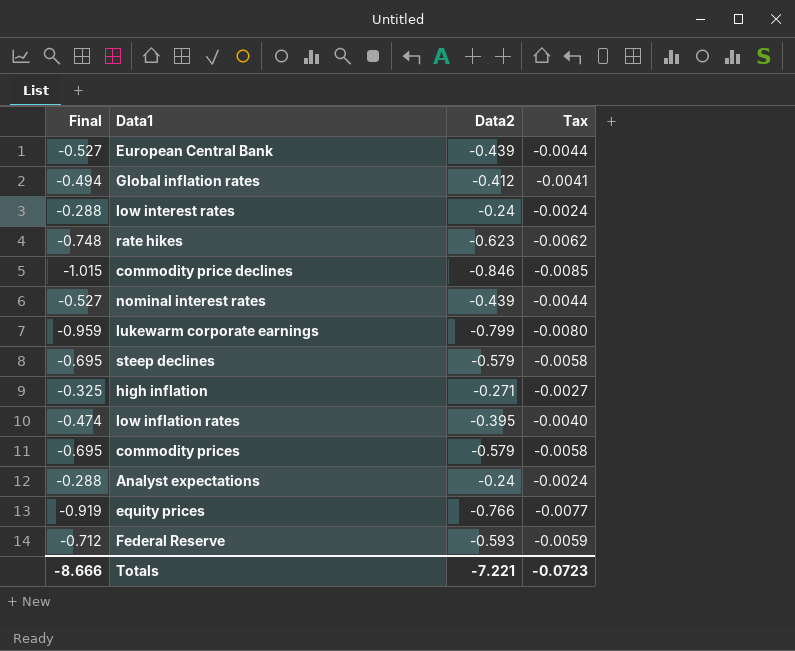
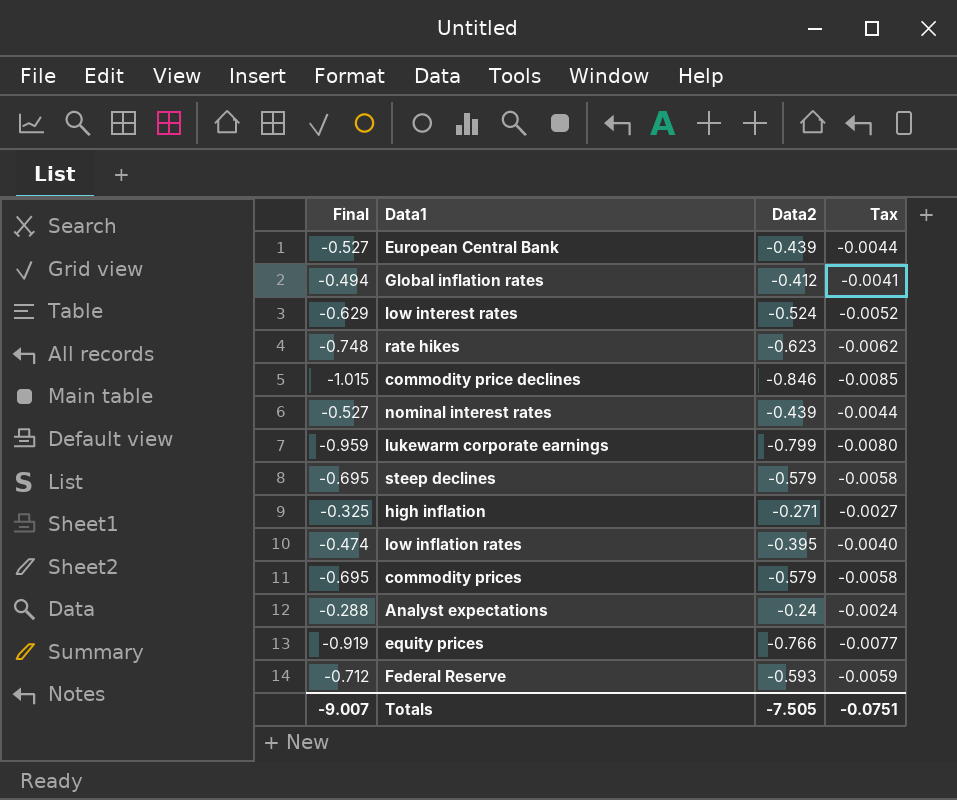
low interest rates | Final: -0.288 -> -0.629
low interest rates | Data2: -0.24 -> -0.524
low interest rates | Tax: -0.0024 -> -0.0052
Totals | Final: -8.666 -> -9.007
Totals | Data2: -7.221 -> -7.505
Totals | Tax: -0.0723 -> -0.0751

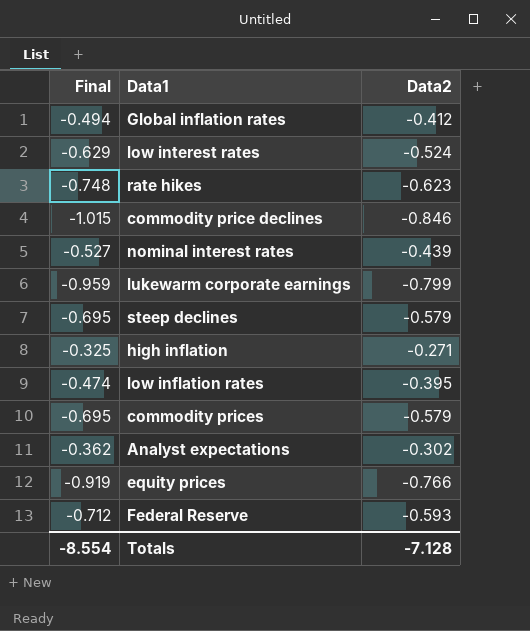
column Tax | formula: [Data2] * 0.01 -> none
row European Central Bank: -0.527 | -0.439 | -0.0044 -> none
Analyst expectations | Final: -0.288 -> -0.362
Analyst expectations | Data2: -0.24 -> -0.302
Totals | Final: -9.007 -> -8.554
Totals | Data2: -7.505 -> -7.128

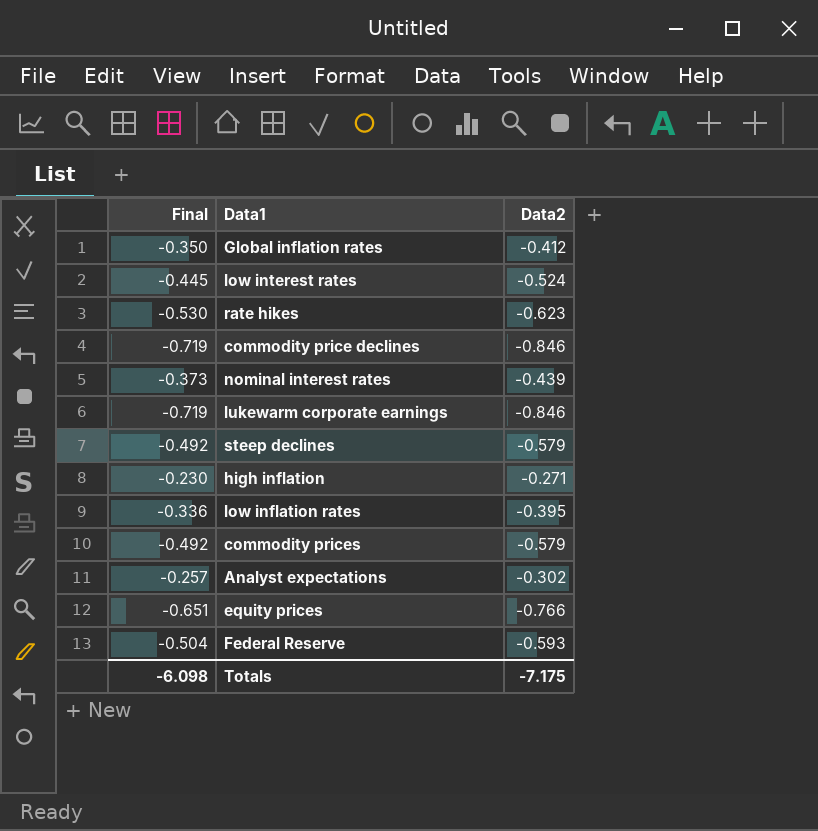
column Final | formula: [Data2] * 1.2 -> [Data2] * 0.85
lukewarm corporate earnings | Data2: -0.799 -> -0.846
Totals | Final: -8.554 -> -6.098
Totals | Data2: -7.128 -> -7.175

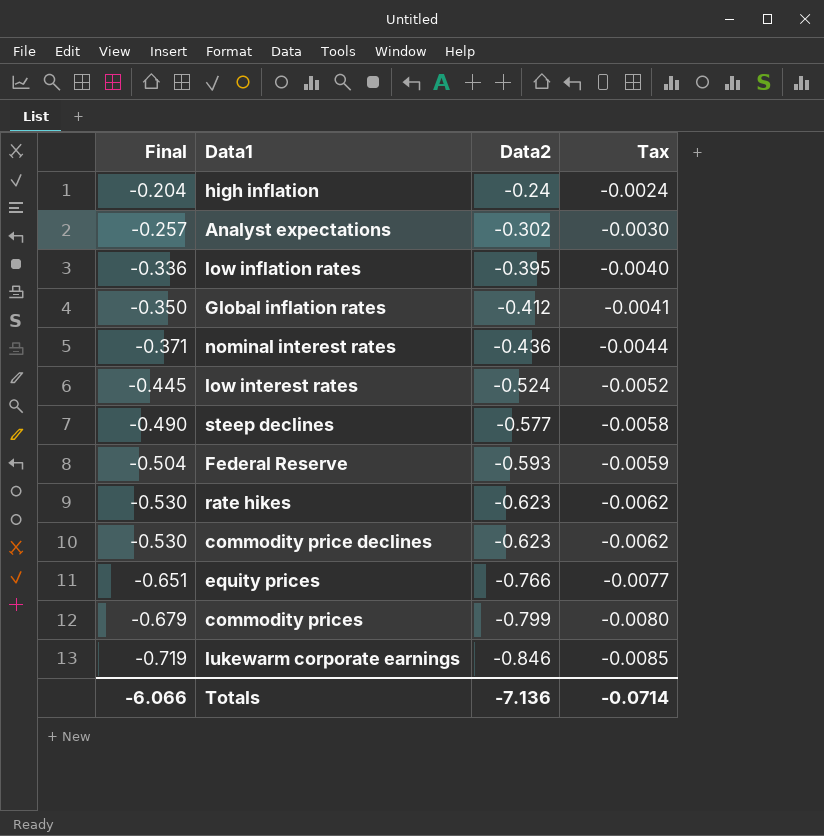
row order: none -> Final descending
column Tax | formula: none -> [Data2] * 0.01
high inflation | Final: -0.230 -> -0.204
high inflation | Data2: -0.271 -> -0.24
nominal interest rates | Final: -0.373 -> -0.371
nominal interest rates | Data2: -0.439 -> -0.436
steep declines | Final: -0.492 -> -0.490
steep declines | Data2: -0.579 -> -0.577
commodity price declines | Final: -0.719 -> -0.530
commodity price declines | Data2: -0.846 -> -0.623
commodity prices | Final: -0.492 -> -0.679
commodity prices | Data2: -0.579 -> -0.799
Totals | Final: -6.098 -> -6.066
Totals | Data2: -7.175 -> -7.136

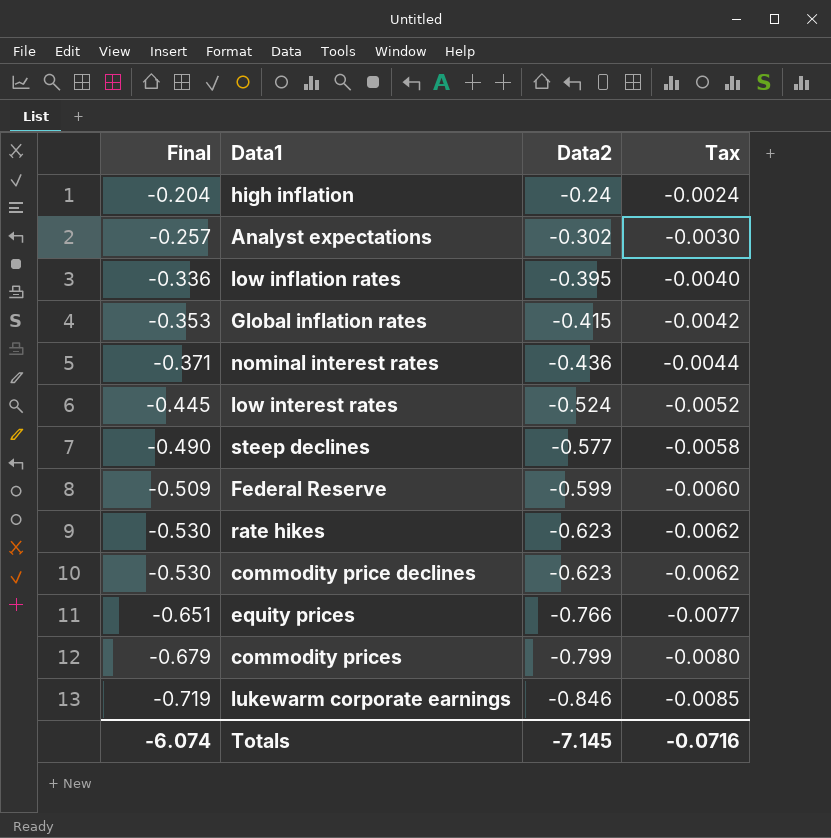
Global inflation rates | Final: -0.350 -> -0.353
Global inflation rates | Data2: -0.412 -> -0.415
Global inflation rates | Tax: -0.0041 -> -0.0042
Federal Reserve | Final: -0.504 -> -0.509
Federal Reserve | Data2: -0.593 -> -0.599
Federal Reserve | Tax: -0.0059 -> -0.0060
Totals | Final: -6.066 -> -6.074
Totals | Data2: -7.136 -> -7.145
Totals | Tax: -0.0714 -> -0.0716

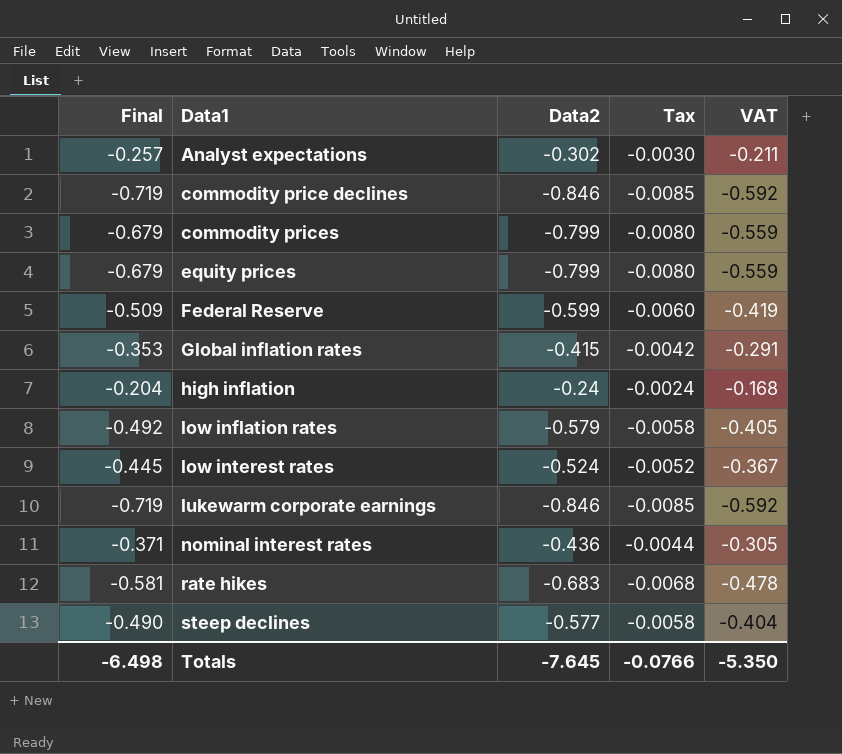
row order: Final descending -> Data1 ascending
column VAT | formula: none -> [Data2] * 0.7
commodity price declines | Final: -0.530 -> -0.719
commodity price declines | Data2: -0.623 -> -0.846
commodity price declines | Tax: -0.0062 -> -0.0085
equity prices | Final: -0.651 -> -0.679
equity prices | Data2: -0.766 -> -0.799
equity prices | Tax: -0.0077 -> -0.0080
low inflation rates | Final: -0.336 -> -0.492
low inflation rates | Data2: -0.395 -> -0.579
low inflation rates | Tax: -0.0040 -> -0.0058
rate hikes | Final: -0.530 -> -0.581
rate hikes | Data2: -0.623 -> -0.683
rate hikes | Tax: -0.0062 -> -0.0068
Totals | Final: -6.074 -> -6.498
Totals | Data2: -7.145 -> -7.645
Totals | Tax: -0.0716 -> -0.0766

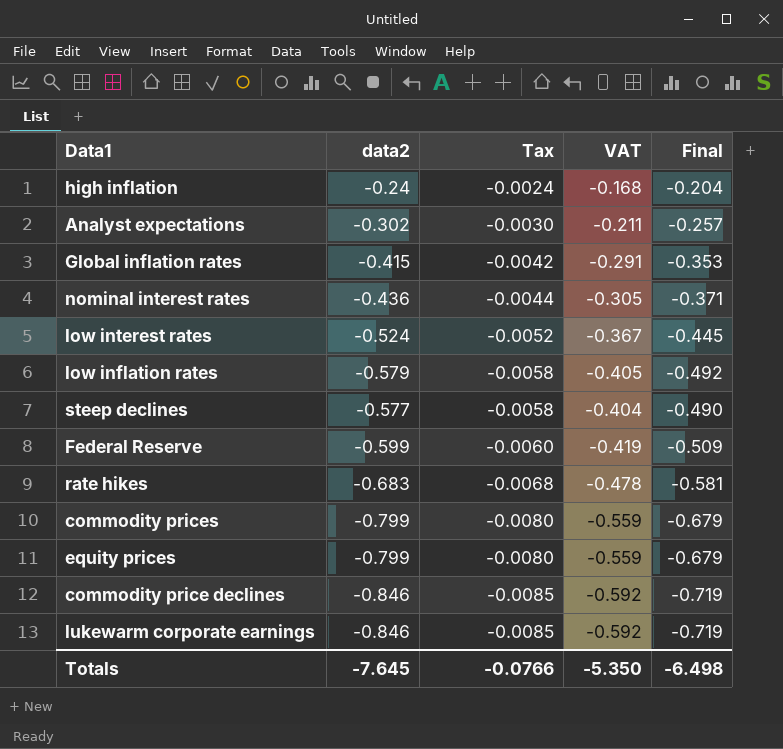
row order: Data1 ascending -> Tax descending
column name: Data2 -> data2
column Final | position: 1 -> 5

